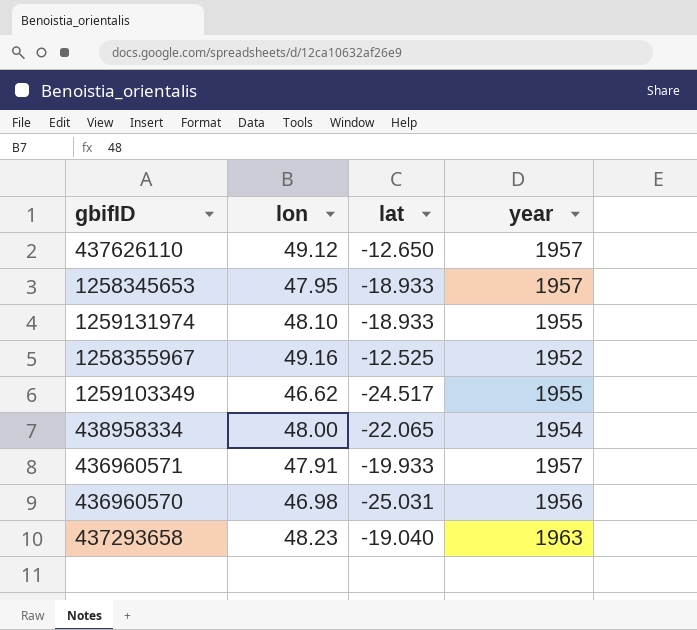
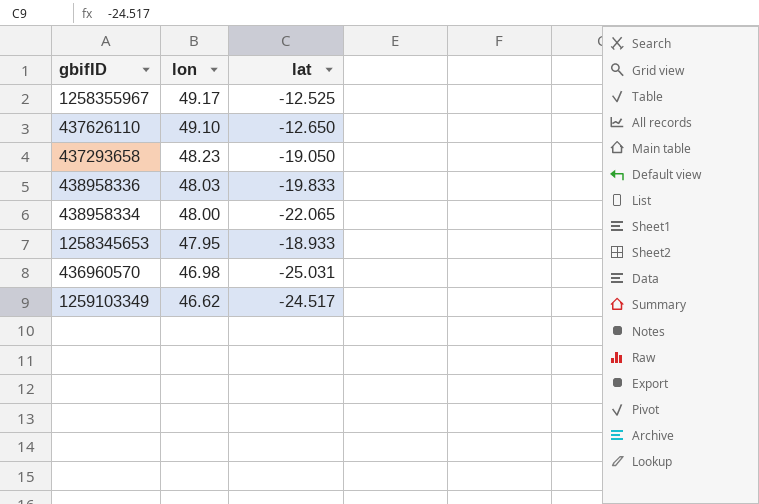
row order: none -> lon descending
column year | position: 4 -> none
row 1259131974: 48.10 | -18.933 | 1955 -> none
row 436960571: 47.91 | -19.933 | 1957 -> none
1258355967 | lon: 49.16 -> 49.17
437626110 | lon: 49.12 -> 49.10
437293658 | lat: -19.040 -> -19.050
row 438958336: none -> 48.03 | -19.833

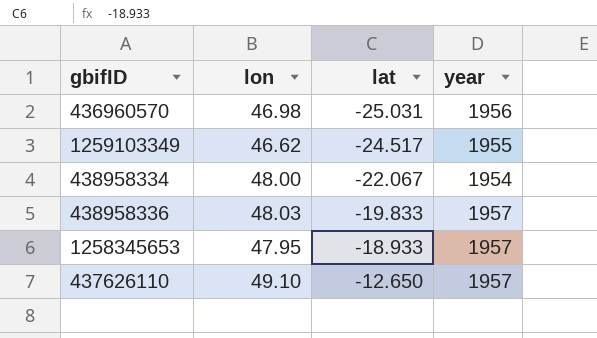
row order: lon descending -> lat ascending
column year | position: none -> 4
row 1258355967: 49.17 | -12.525 -> none
row 437293658: 48.23 | -19.050 -> none
438958334 | lat: -22.065 -> -22.067

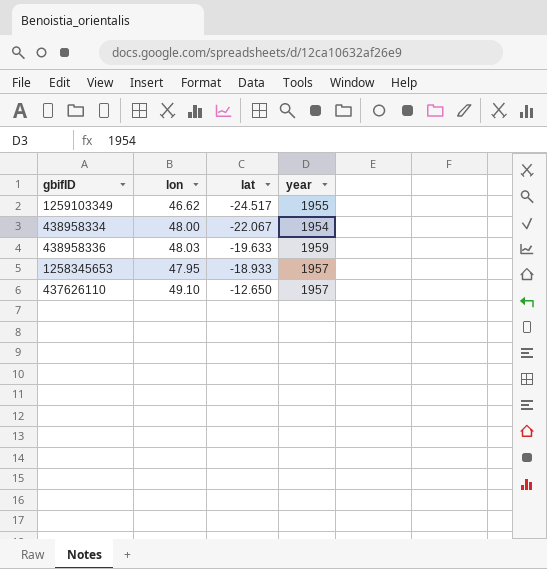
row 436960570: 46.98 | -25.031 | 1956 -> none
438958336 | lat: -19.833 -> -19.633
438958336 | year: 1957 -> 1959

